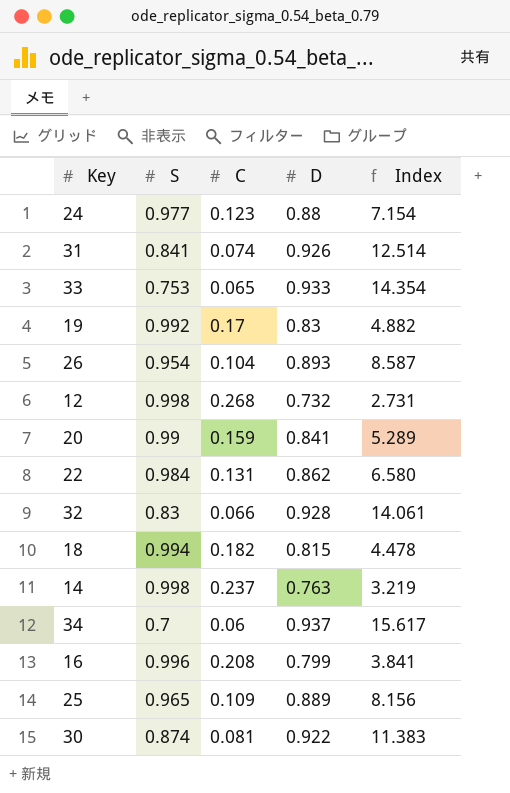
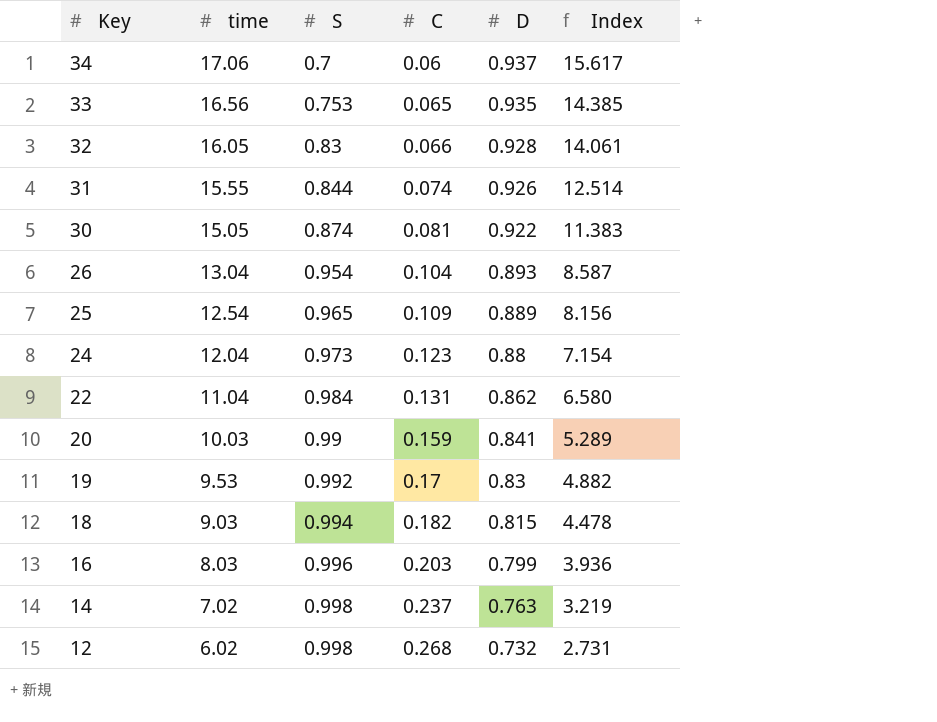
row order: none -> Key descending
column time | position: none -> 2
33 | D: 0.933 -> 0.935
33 | Index: 14.354 -> 14.385
31 | S: 0.841 -> 0.844
24 | S: 0.977 -> 0.973
16 | C: 0.208 -> 0.203
16 | Index: 3.841 -> 3.936

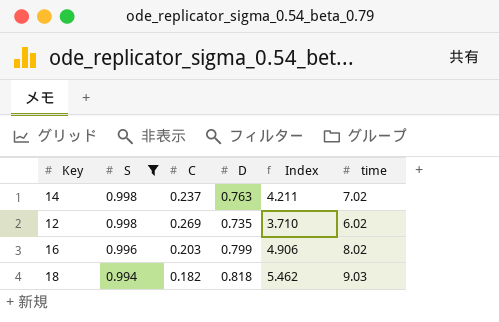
filter: none -> S >= 0.994
row order: Key descending -> S descending
column Index | formula: [D] / [C] -> [S] / [C]
column time | position: 2 -> 6
12 | C: 0.268 -> 0.269
12 | D: 0.732 -> 0.735
16 | time: 8.03 -> 8.02
18 | D: 0.815 -> 0.818

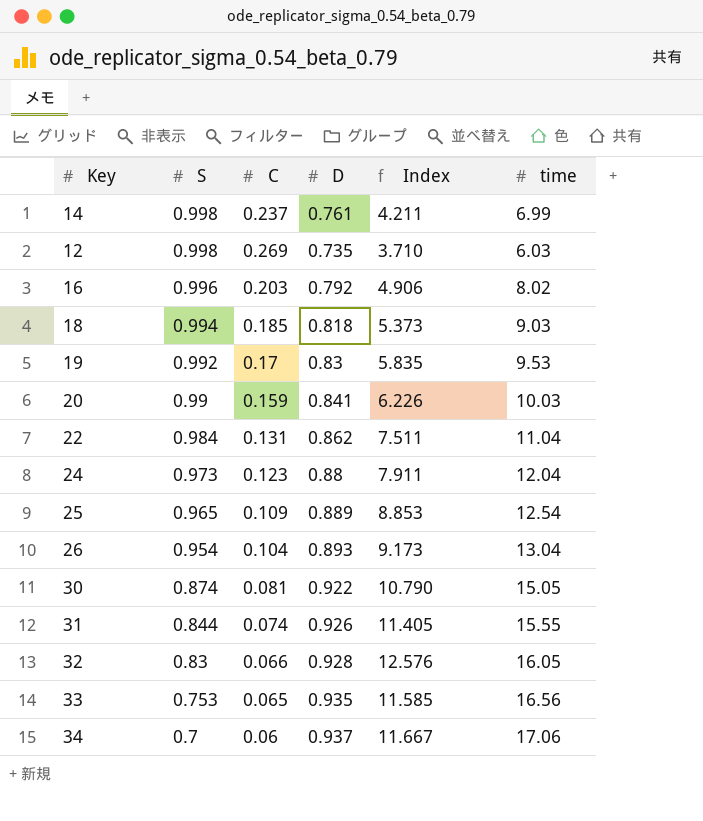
filter: S >= 0.994 -> none
14 | D: 0.763 -> 0.761
14 | time: 7.02 -> 6.99
12 | time: 6.02 -> 6.03
16 | D: 0.799 -> 0.792
18 | C: 0.182 -> 0.185
18 | Index: 5.462 -> 5.373

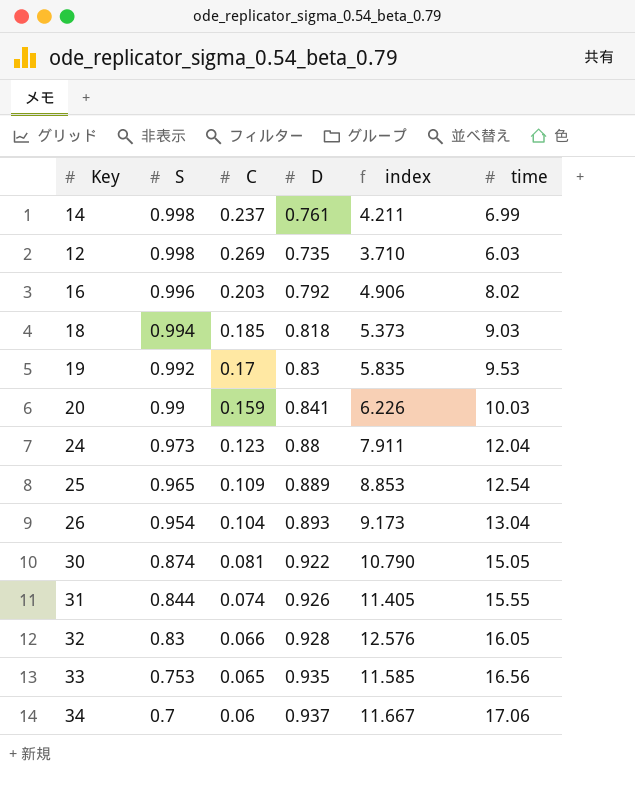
column name: Index -> index
row 22: 0.984 | 0.131 | 0.862 | 7.511 | 11.04 -> none

